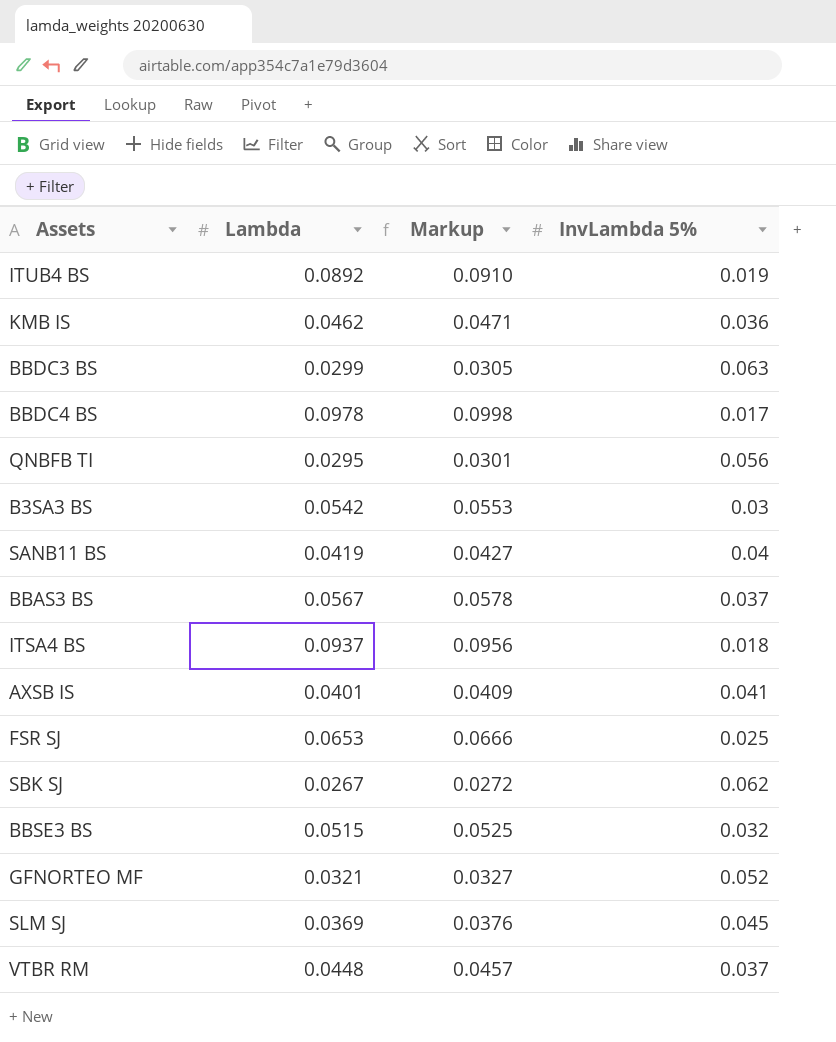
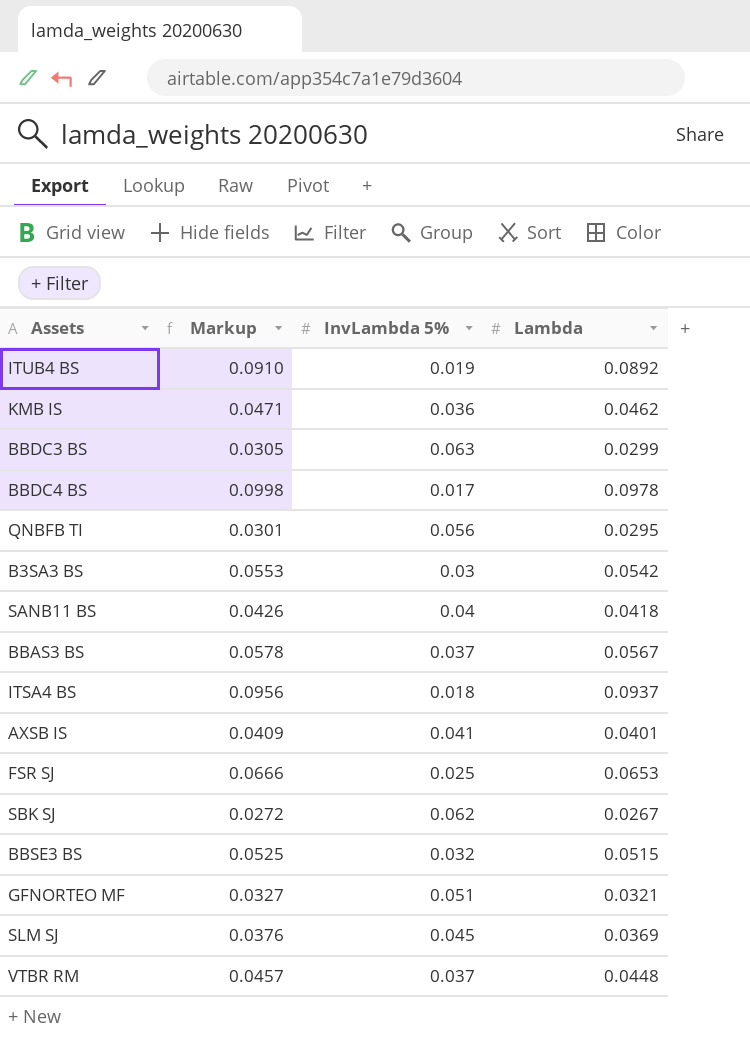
column Lambda | position: 2 -> 4
SANB11 BS | Markup: 0.0427 -> 0.0426
SANB11 BS | Lambda: 0.0419 -> 0.0418
GFNORTEO MF | InvLambda 5%: 0.052 -> 0.051

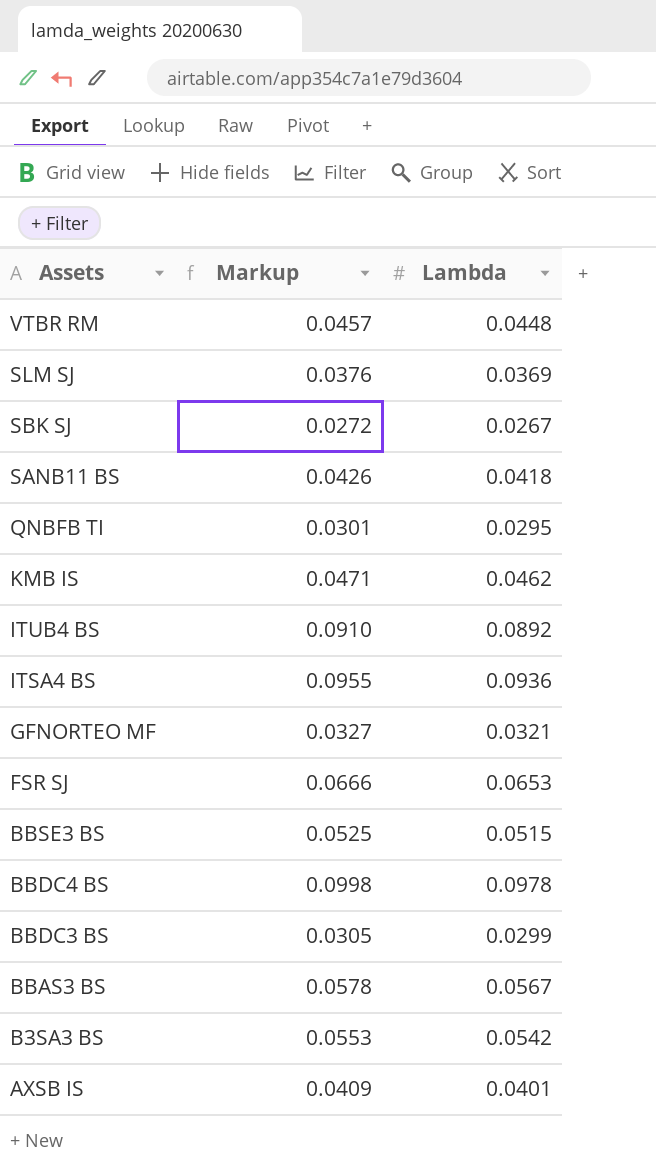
row order: none -> Assets descending
column InvLambda 5% | position: 3 -> none
ITSA4 BS | Markup: 0.0956 -> 0.0955
ITSA4 BS | Lambda: 0.0937 -> 0.0936

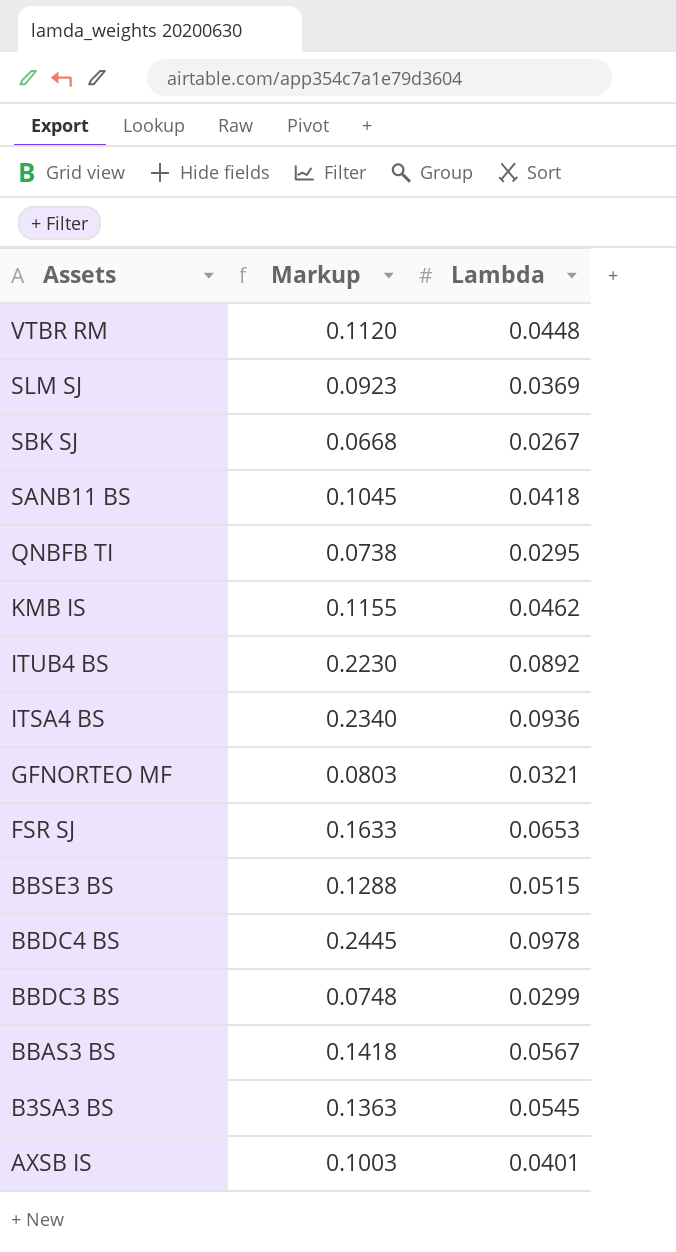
column Markup | formula: [Lambda] * 1.02 -> [Lambda] * 2.5
B3SA3 BS | Lambda: 0.0542 -> 0.0545

